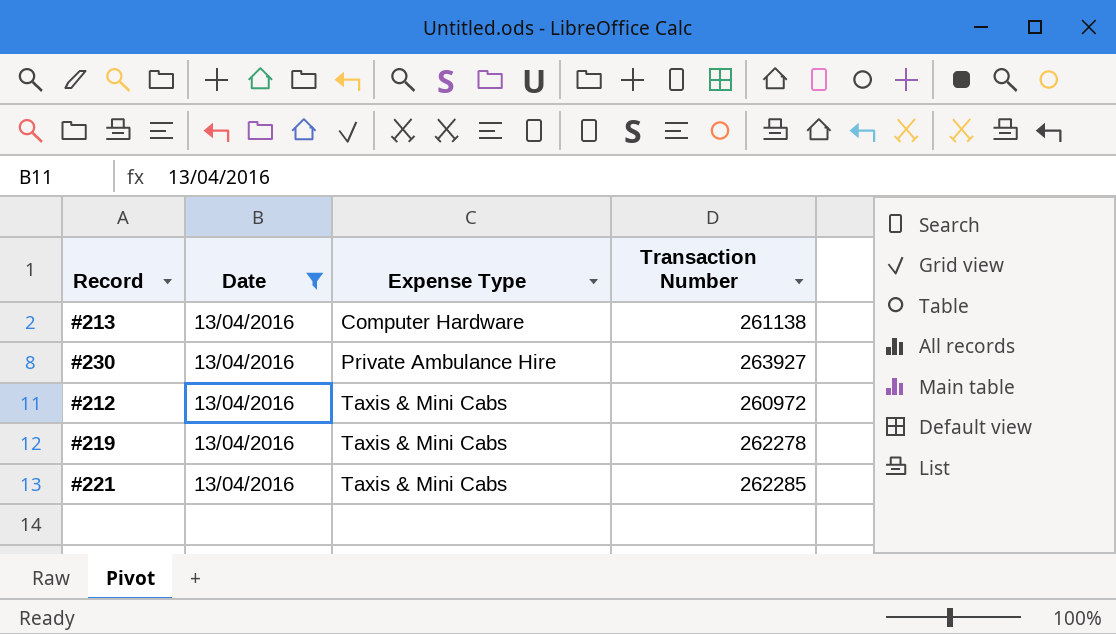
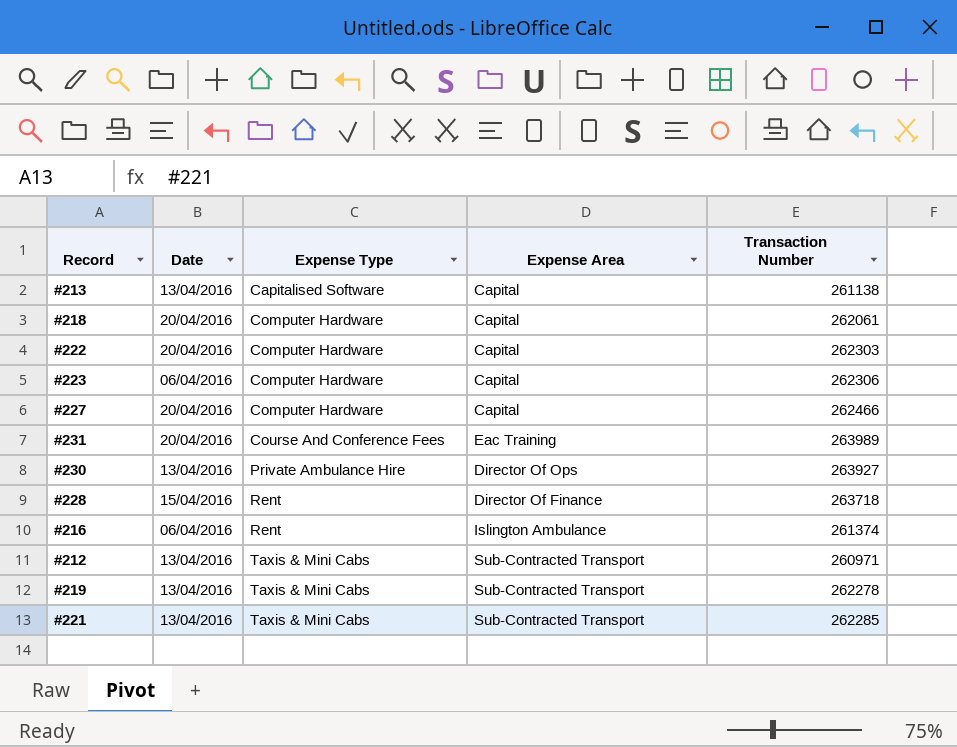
filter: Date = 13/04/2016 -> none
column Expense Area | position: none -> 4
#213 | Expense Type: Computer Hardware -> Capitalised Software
#212 | Transaction Number: 260972 -> 260971

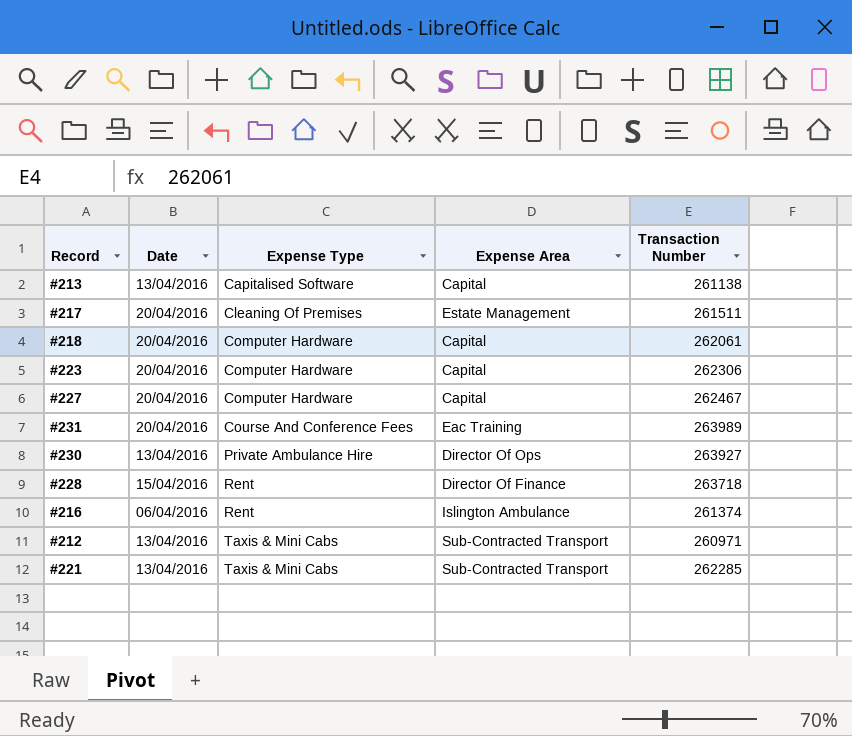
row #222: 20/04/2016 | Computer Hardware | Capital | 262303 -> none
row #219: 13/04/2016 | Taxis & Mini Cabs | Sub-Contracted Transport | 262278 -> none
row #217: none -> 20/04/2016 | Cleaning Of Premises | Estate Management | 261511
#223 | Date: 06/04/2016 -> 20/04/2016
#227 | Transaction Number: 262466 -> 262467

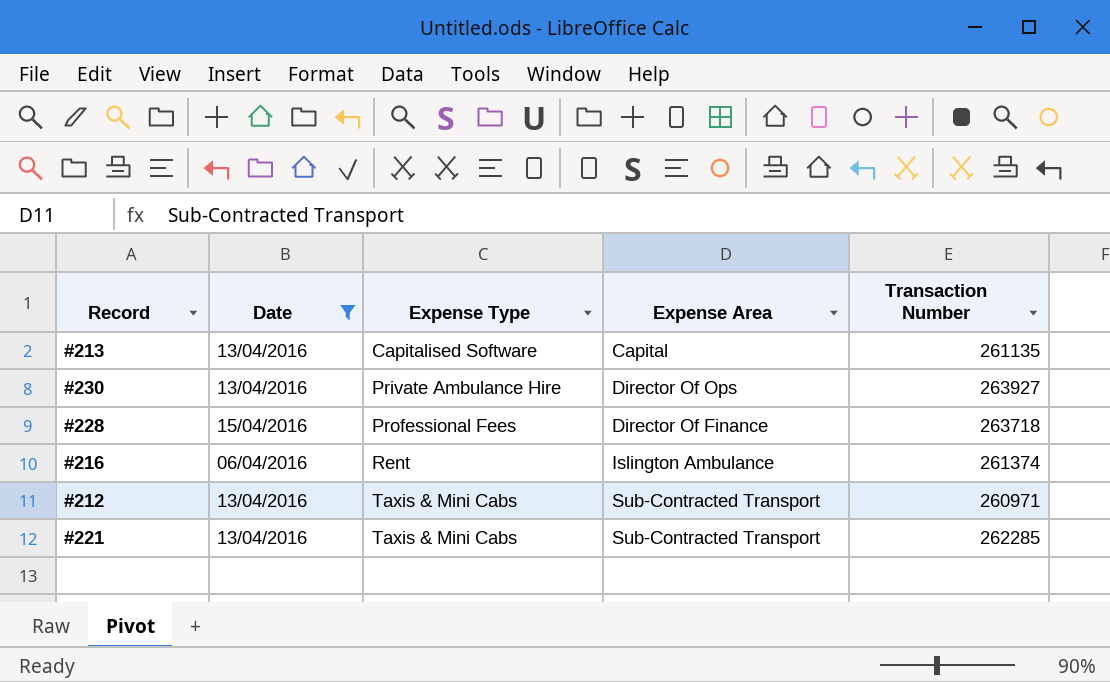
filter: none -> Date != 20/04/2016
#213 | Transaction Number: 261138 -> 261135
#228 | Expense Type: Rent -> Professional Fees

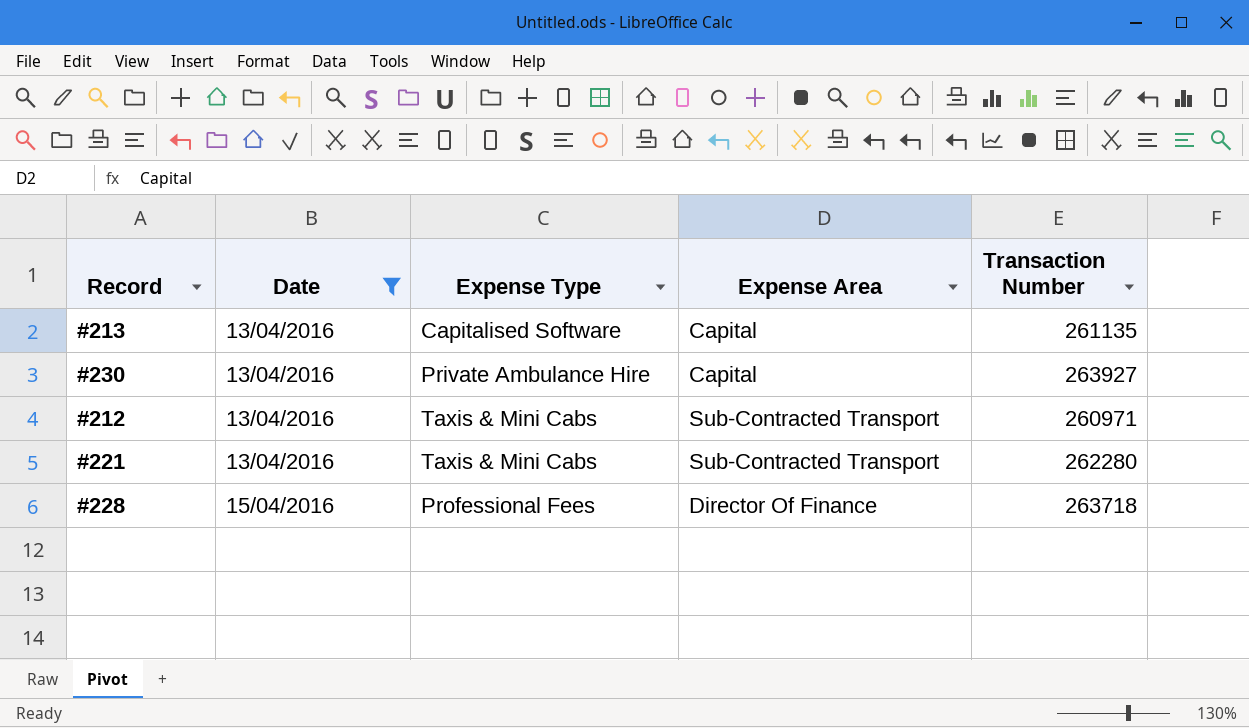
row order: Expense Type ascending -> Date ascending
row #216: 06/04/2016 | Rent | Islington Ambulance | 261374 -> none
#230 | Expense Area: Director Of Ops -> Capital
#221 | Transaction Number: 262285 -> 262280

